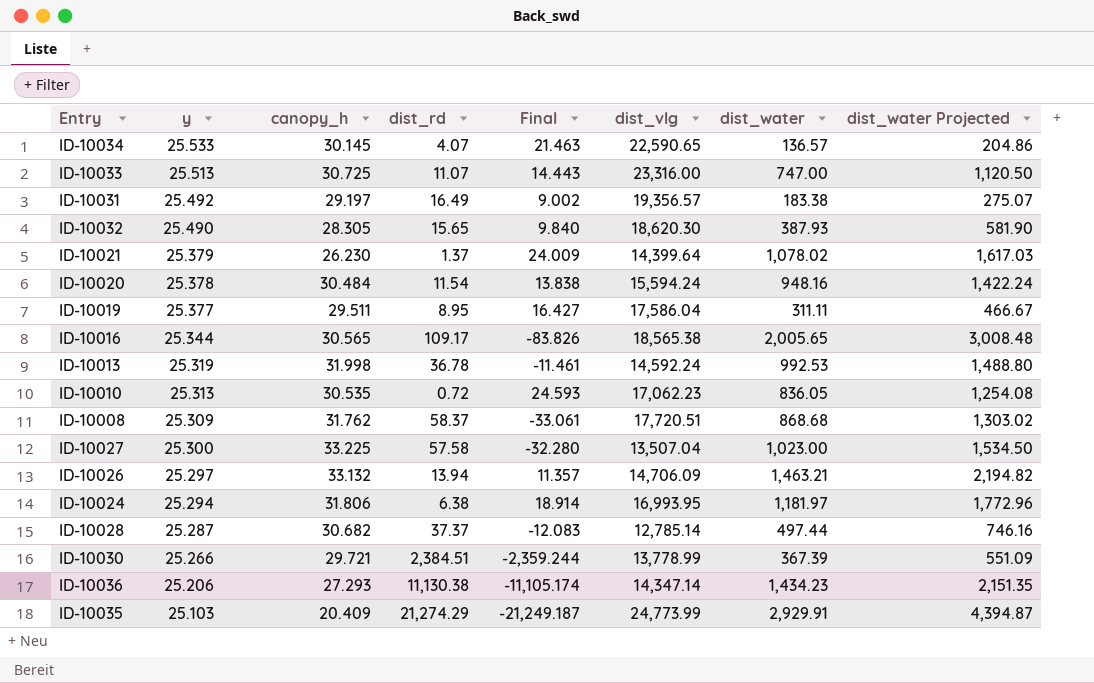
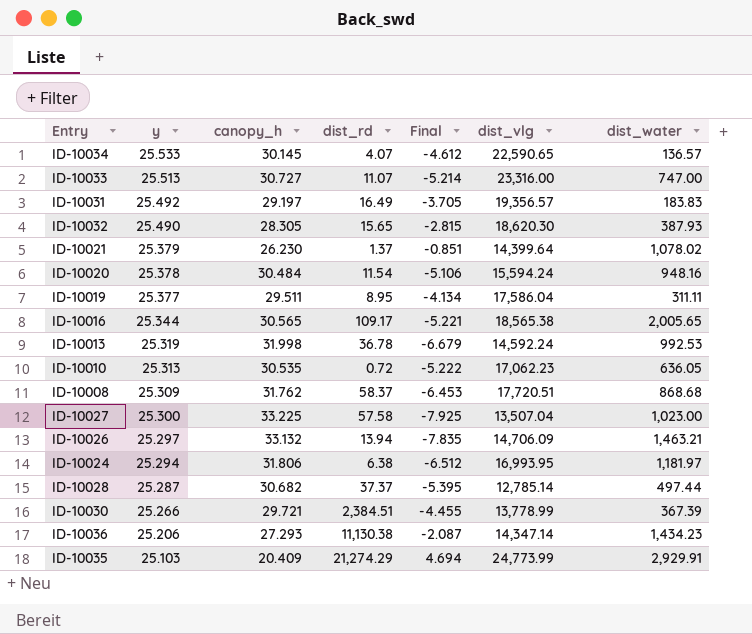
column dist_water Projected | formula: [dist_water] * 1.5 -> none
column Final | formula: [y] - [dist_rd] -> [y] - [canopy_h]
ID-10033 | canopy_h: 30.725 -> 30.727
ID-10031 | dist_water: 183.38 -> 183.83
ID-10010 | dist_water: 836.05 -> 636.05

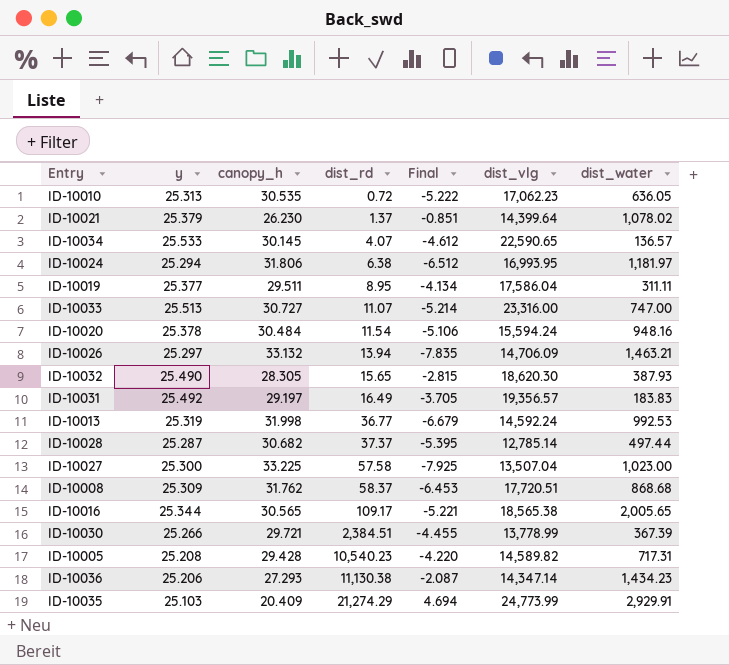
row order: y descending -> dist_rd ascending
ID-10013 | dist_rd: 36.78 -> 36.77
row ID-10005: none -> 25.208 | 29.428 | 10,540.23 | -4.220 | 14,589.82 | 717.31

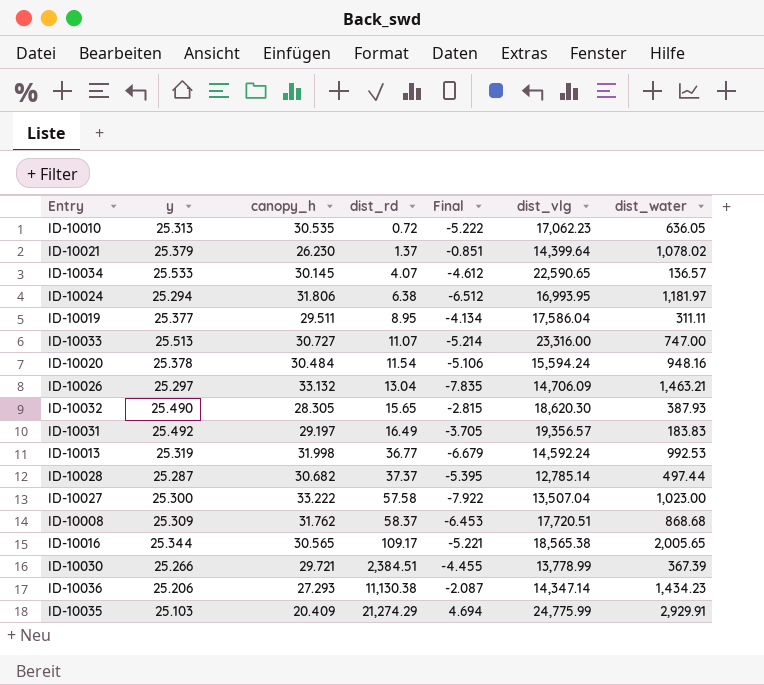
row ID-10005: 25.208 | 29.428 | 10,540.23 | -4.220 | 14,589.82 | 717.31 -> none
ID-10026 | dist_rd: 13.94 -> 13.04
ID-10027 | canopy_h: 33.225 -> 33.222
ID-10027 | Final: -7.925 -> -7.922
ID-10035 | dist_vlg: 24,773.99 -> 24,775.99

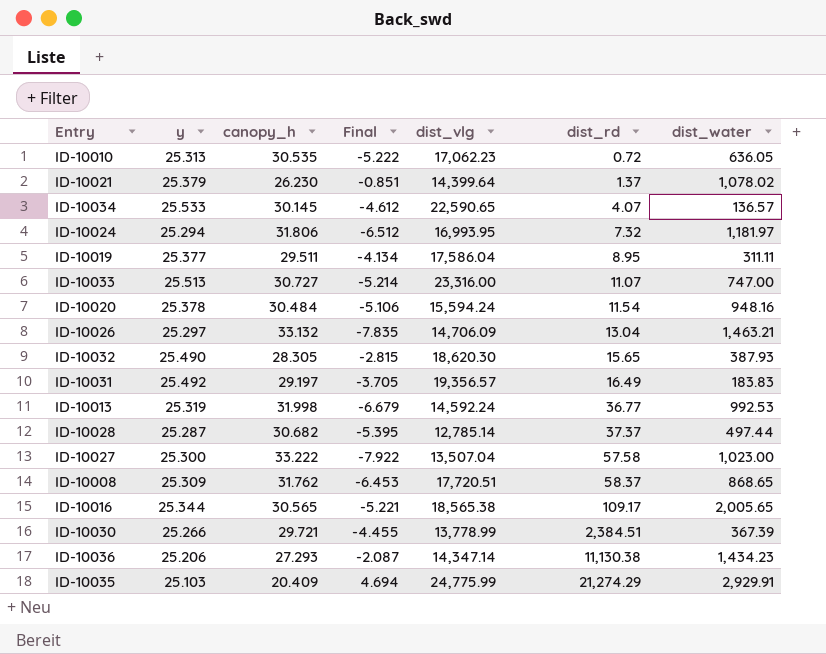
column dist_rd | position: 4 -> 6
ID-10024 | dist_rd: 6.38 -> 7.32
ID-10008 | dist_water: 868.68 -> 868.65

